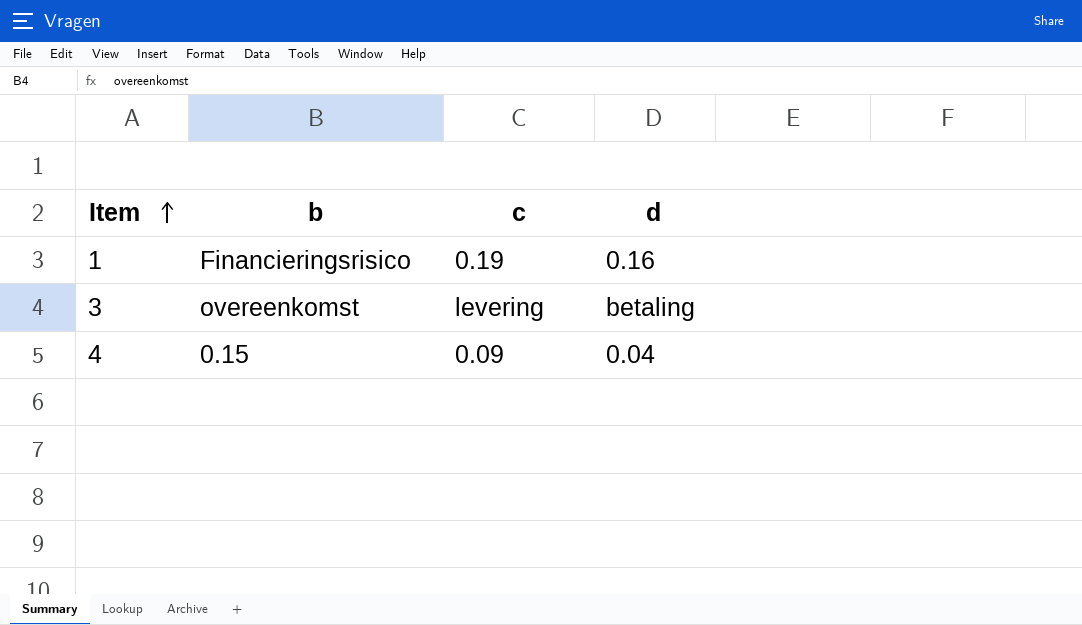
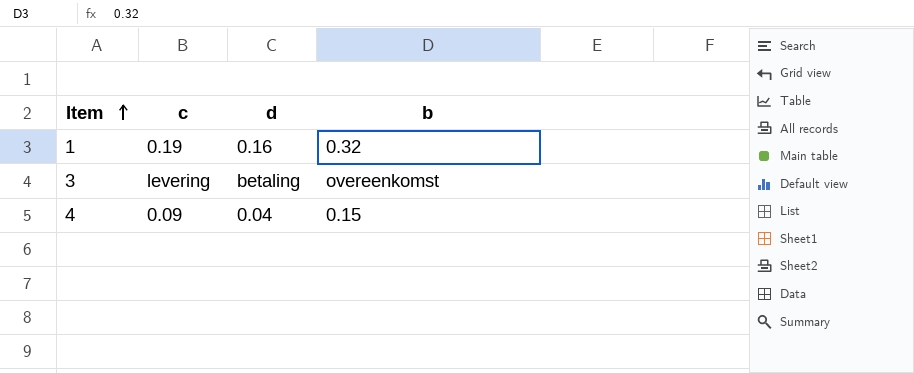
column b | position: 2 -> 4
1 | b: Financieringsrisico -> 0.32

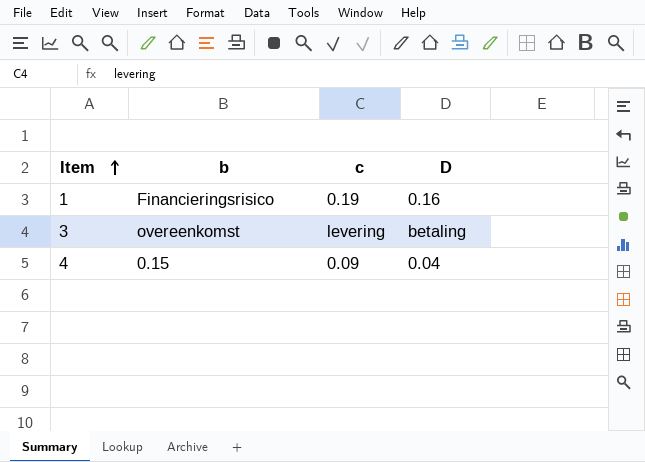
column b | position: 4 -> 2
column name: d -> D
1 | b: 0.32 -> Financieringsrisico

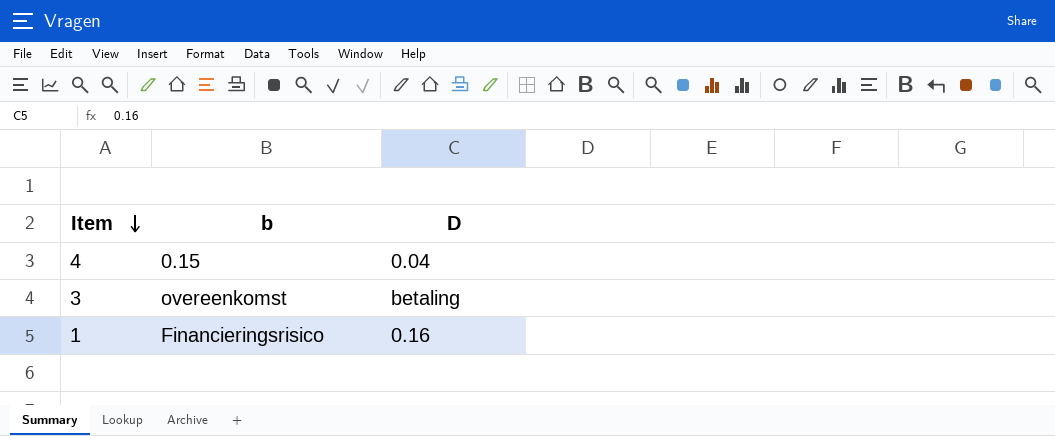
row order: Item ascending -> Item descending
column c | position: 3 -> none

